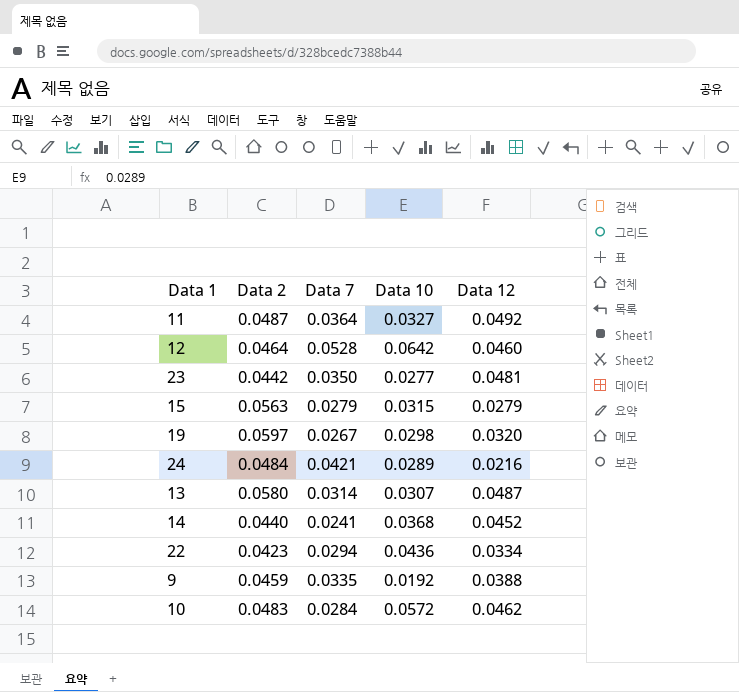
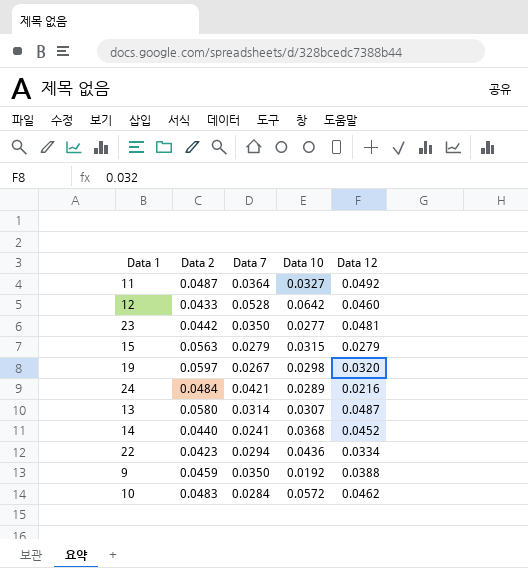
12 | Data 2: 0.0464 -> 0.0433
9 | Data 7: 0.0335 -> 0.0350

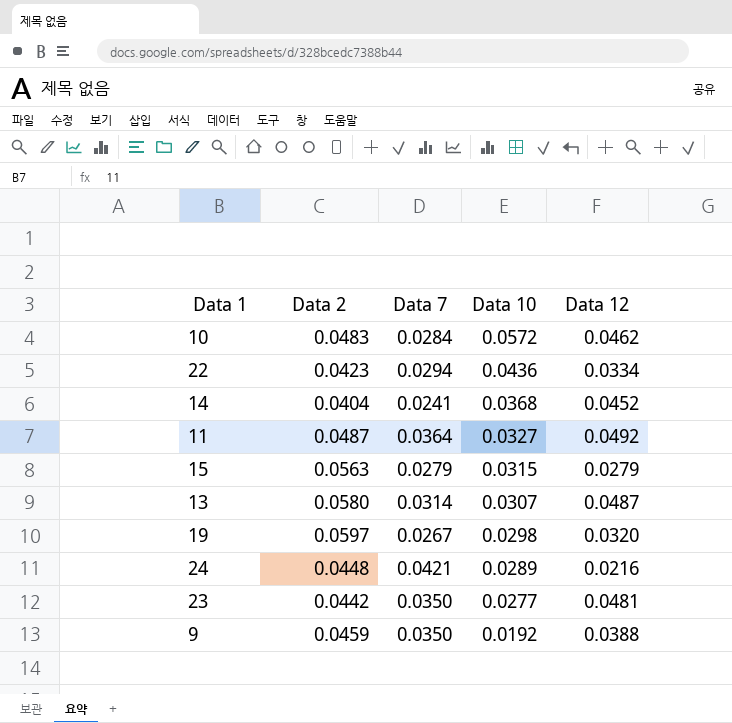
row order: none -> Data 10 descending
row 12: 0.0433 | 0.0528 | 0.0642 | 0.0460 -> none
14 | Data 2: 0.0440 -> 0.0404
24 | Data 2: 0.0484 -> 0.0448

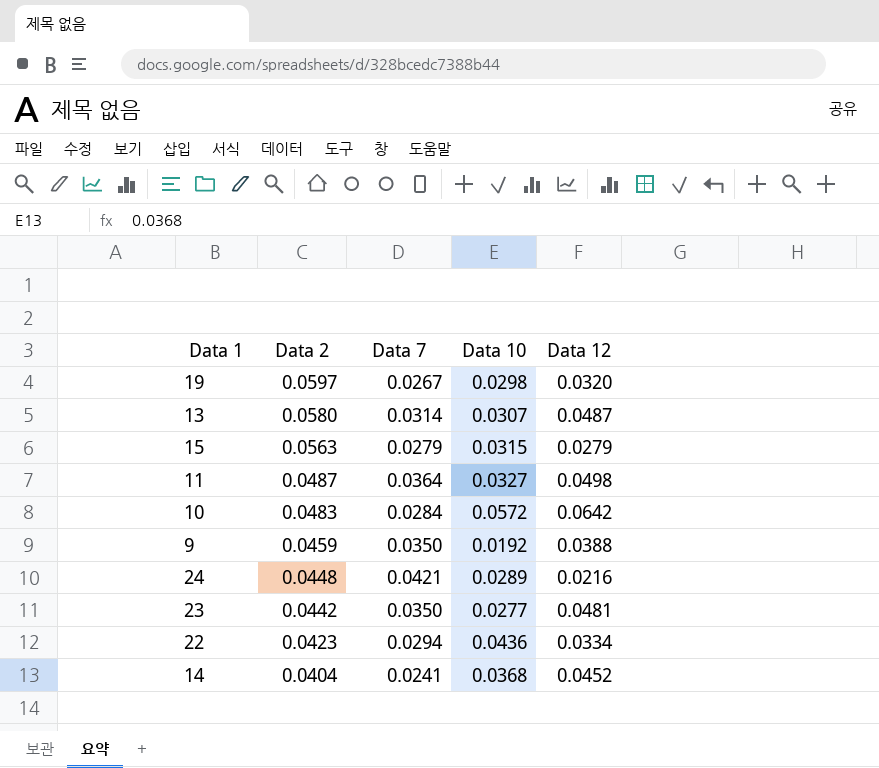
row order: Data 10 descending -> Data 2 descending
11 | Data 12: 0.0492 -> 0.0498
10 | Data 12: 0.0462 -> 0.0642

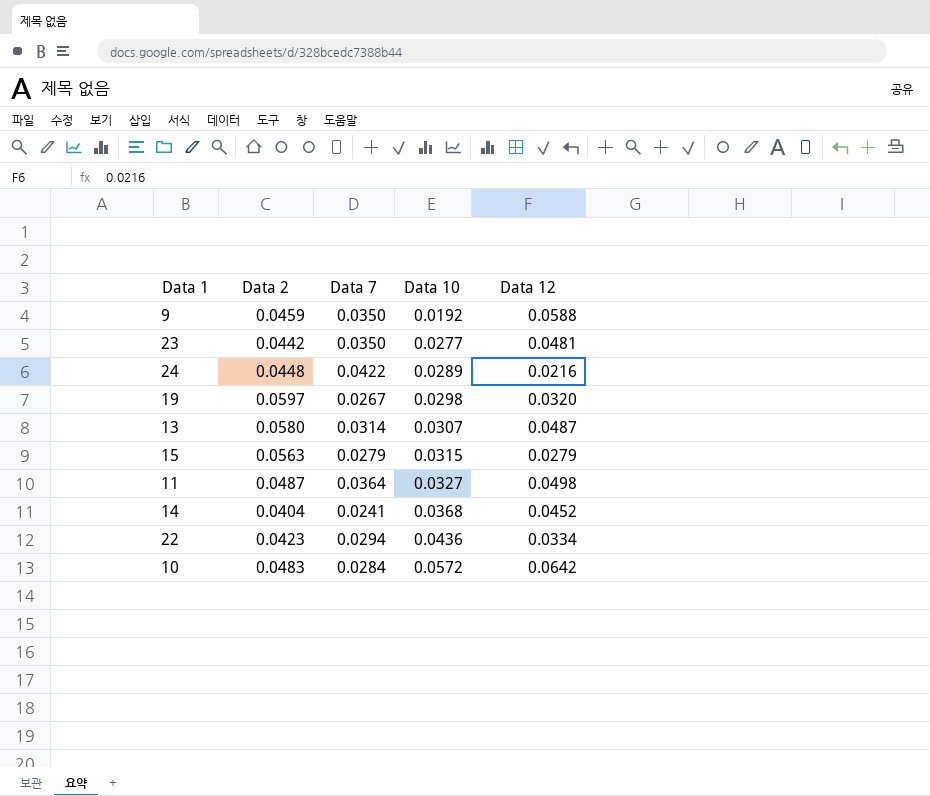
row order: Data 2 descending -> Data 10 ascending
9 | Data 12: 0.0388 -> 0.0588
24 | Data 7: 0.0421 -> 0.0422

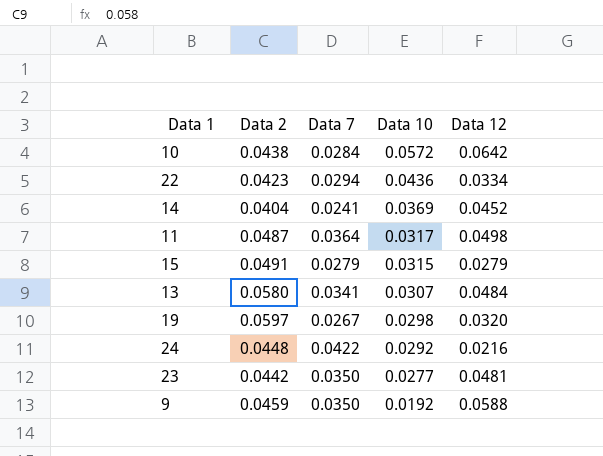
row order: Data 10 ascending -> Data 10 descending
10 | Data 2: 0.0483 -> 0.0438
14 | Data 10: 0.0368 -> 0.0369
11 | Data 10: 0.0327 -> 0.0317
15 | Data 2: 0.0563 -> 0.0491
13 | Data 7: 0.0314 -> 0.0341
13 | Data 12: 0.0487 -> 0.0484
24 | Data 10: 0.0289 -> 0.0292

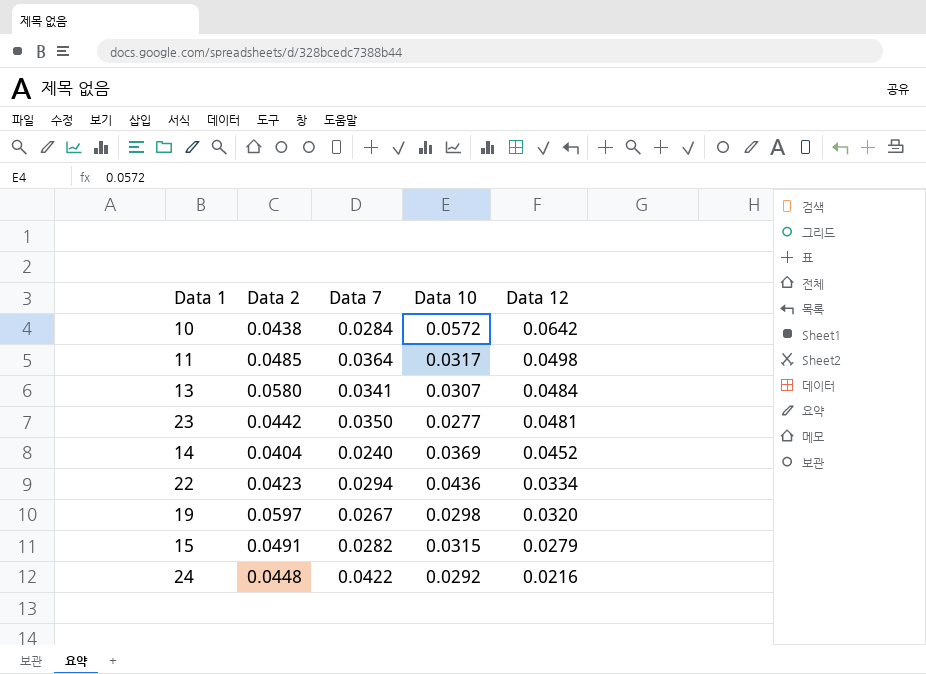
row order: Data 10 descending -> Data 12 descending
row 9: 0.0459 | 0.0350 | 0.0192 | 0.0588 -> none
11 | Data 2: 0.0487 -> 0.0485
14 | Data 7: 0.0241 -> 0.0240
15 | Data 7: 0.0279 -> 0.0282

